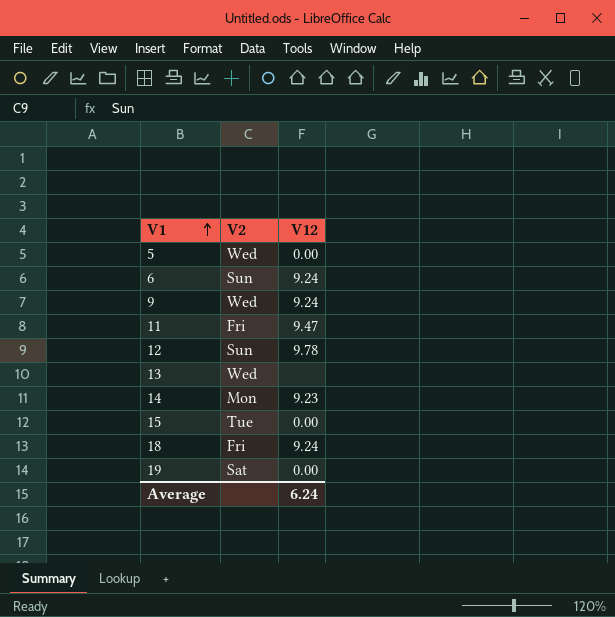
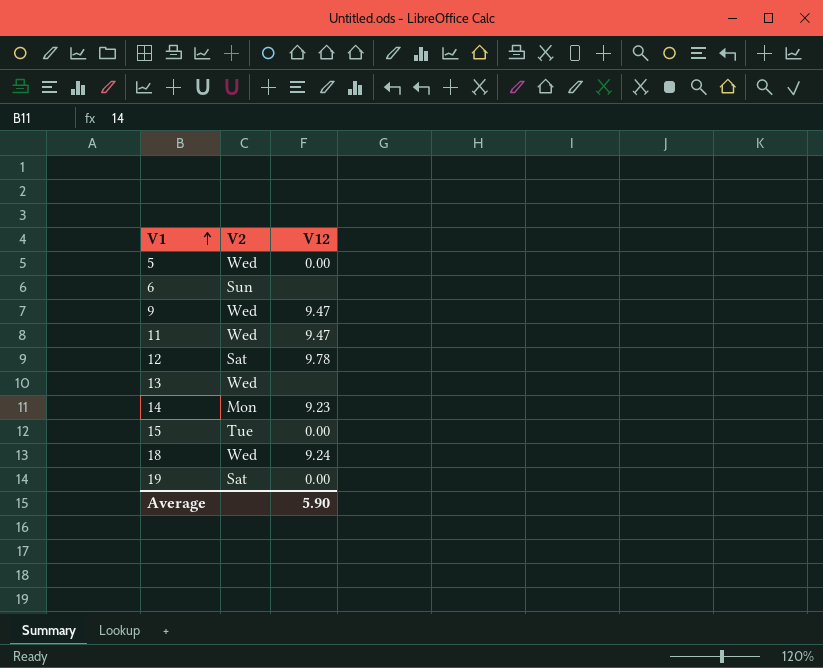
6 | V12: 9.24 -> none
9 | V12: 9.24 -> 9.47
11 | V2: Fri -> Wed
12 | V2: Sun -> Sat
18 | V2: Fri -> Wed
Average | V12: 6.24 -> 5.90

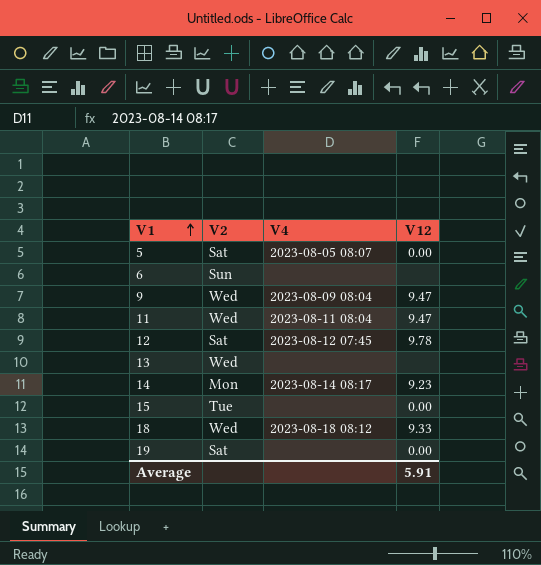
column V4 | position: none -> 3
5 | V2: Wed -> Sat
18 | V12: 9.24 -> 9.33
Average | V12: 5.90 -> 5.91

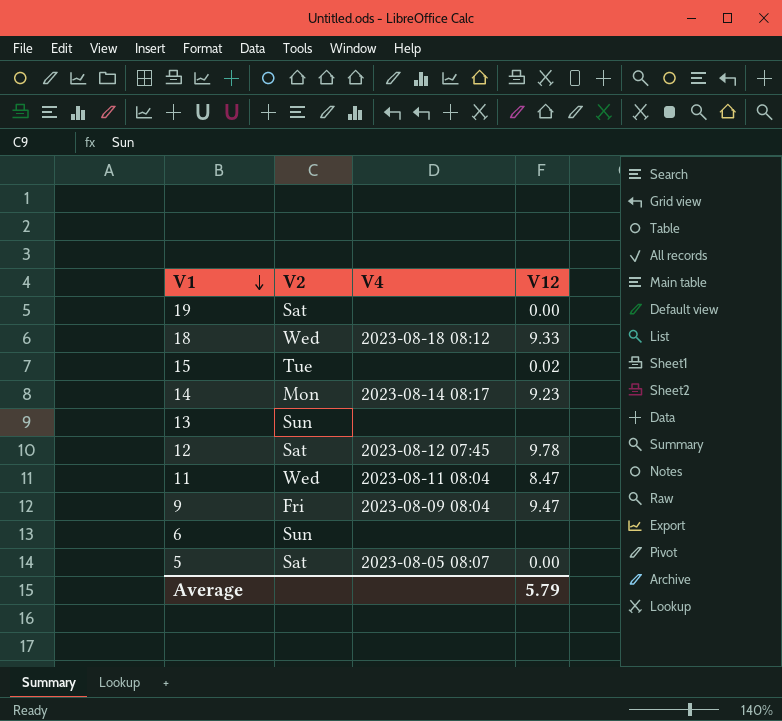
row order: V1 ascending -> V1 descending
15 | V12: 0.00 -> 0.02
13 | V2: Wed -> Sun
11 | V12: 9.47 -> 8.47
9 | V2: Wed -> Fri
Average | V12: 5.91 -> 5.79

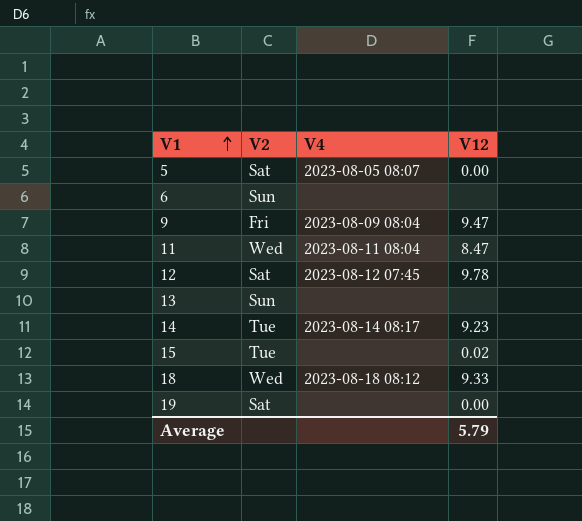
row order: V1 descending -> V1 ascending
14 | V2: Mon -> Tue

